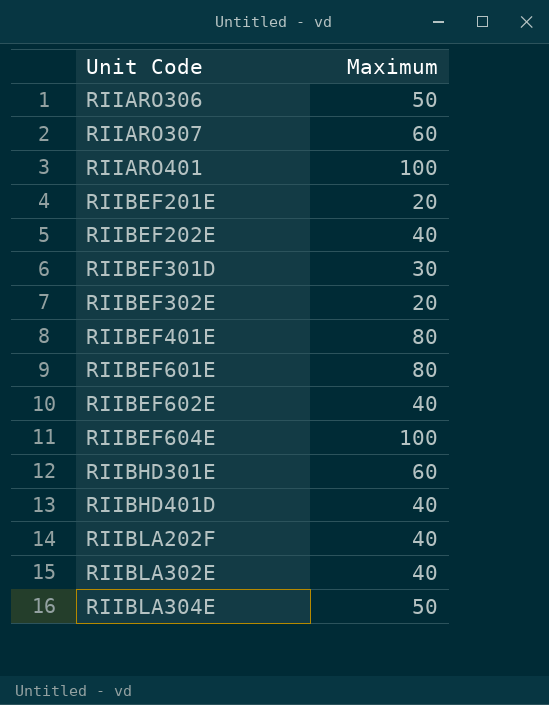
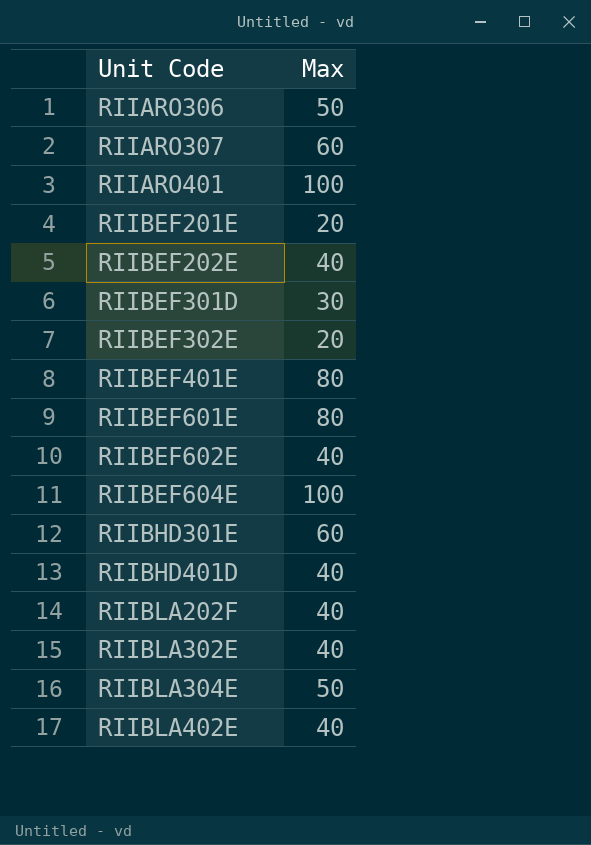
column name: Maximum -> Max
row RIIBLA402E: none -> 40

